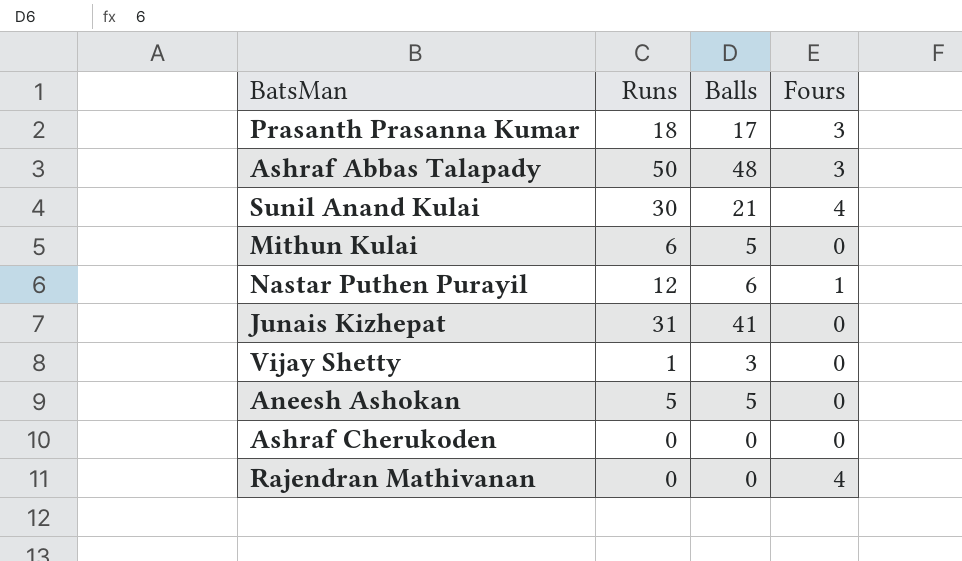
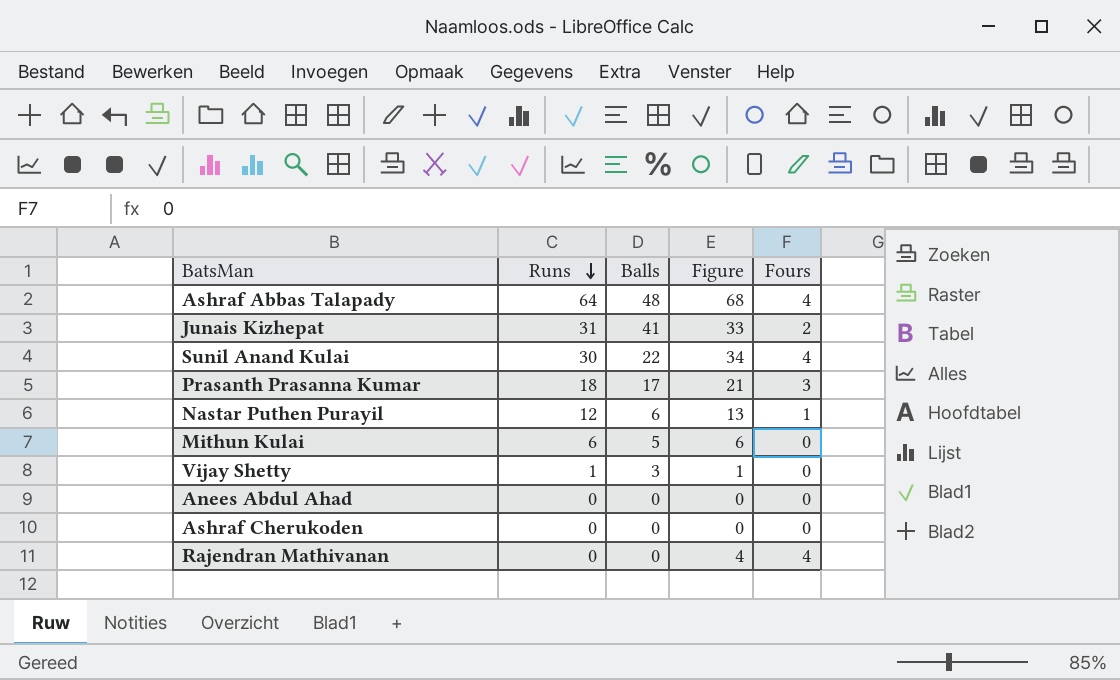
row order: none -> Runs descending
column Figure | formula: none -> [Runs] + [Fours]
row Aneesh Ashokan: 5 | 5 | 0 -> none
Ashraf Abbas Talapady | Runs: 50 -> 64
Ashraf Abbas Talapady | Fours: 3 -> 4
Junais Kizhepat | Fours: 0 -> 2
Sunil Anand Kulai | Balls: 21 -> 22
row Anees Abdul Ahad: none -> 0 | 0 | 0 | 0

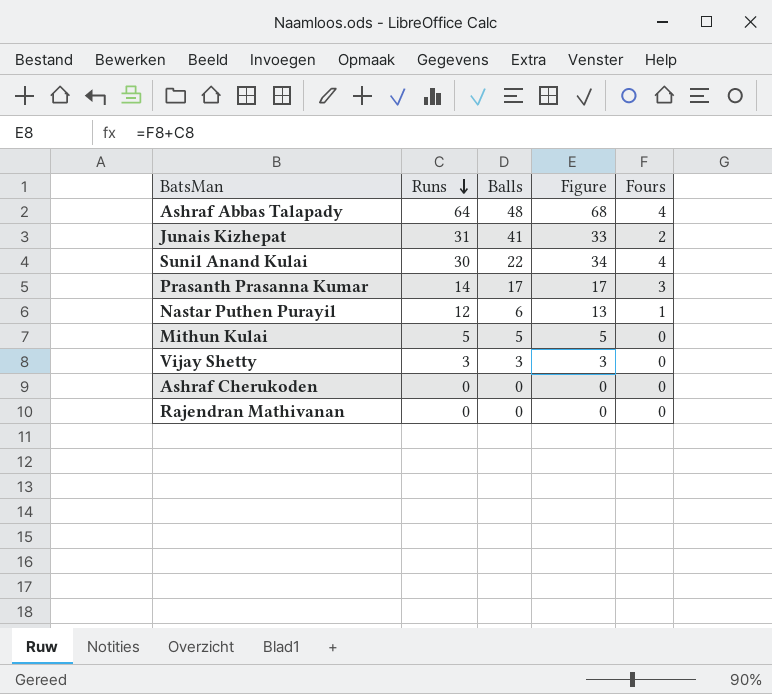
row Anees Abdul Ahad: 0 | 0 | 0 | 0 -> none
Prasanth Prasanna Kumar | Runs: 18 -> 14
Prasanth Prasanna Kumar | Figure: 21 -> 17
Mithun Kulai | Runs: 6 -> 5
Mithun Kulai | Figure: 6 -> 5
Vijay Shetty | Runs: 1 -> 3
Vijay Shetty | Figure: 1 -> 3
Rajendran Mathivanan | Figure: 4 -> 0
Rajendran Mathivanan | Fours: 4 -> 0

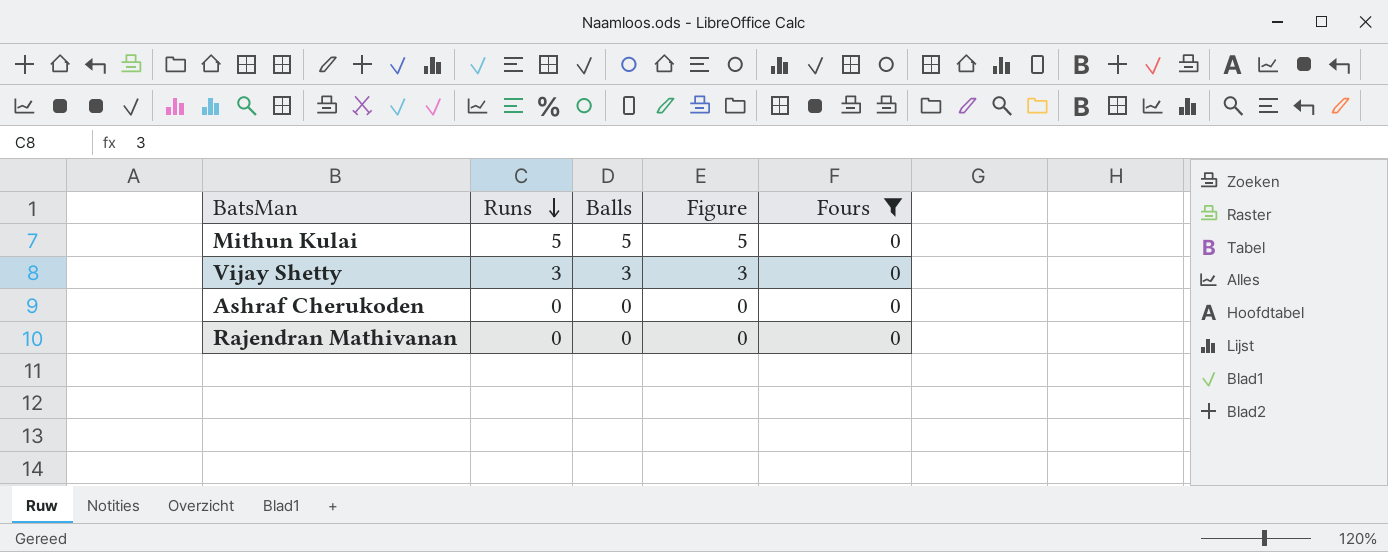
filter: none -> Fours = 0

